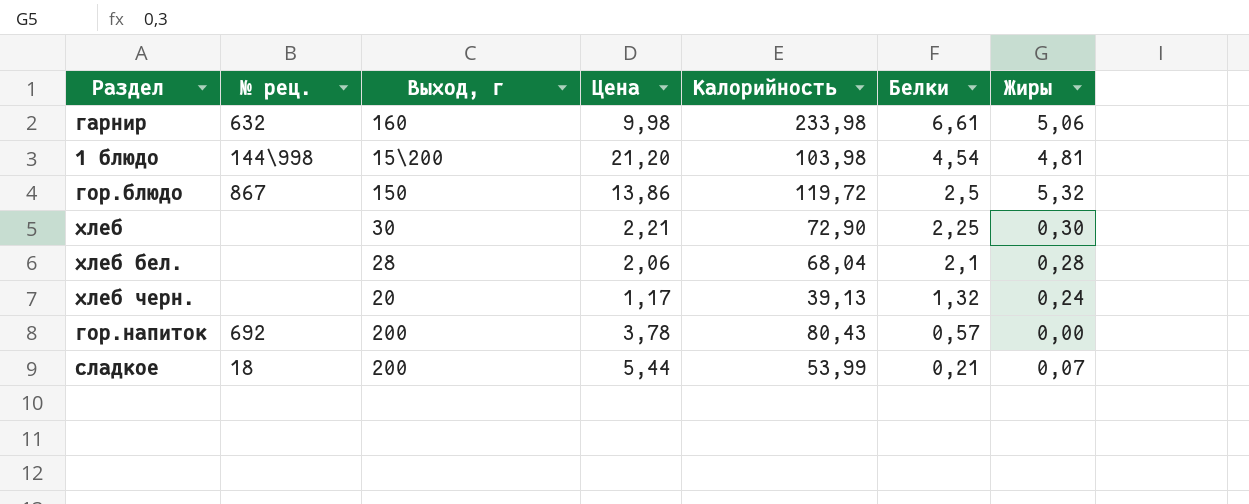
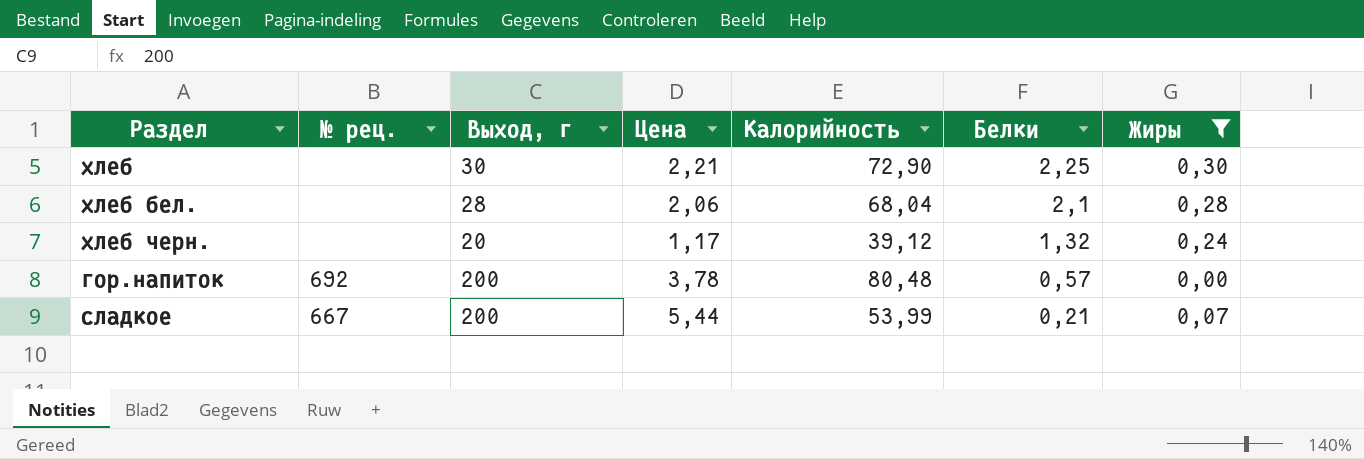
filter: none -> Жиры <= 0,30
хлеб черн. | Калорийность: 39,13 -> 39,12
гор.напиток | Калорийность: 80,43 -> 80,48
сладкое | № рец.: 18 -> 667

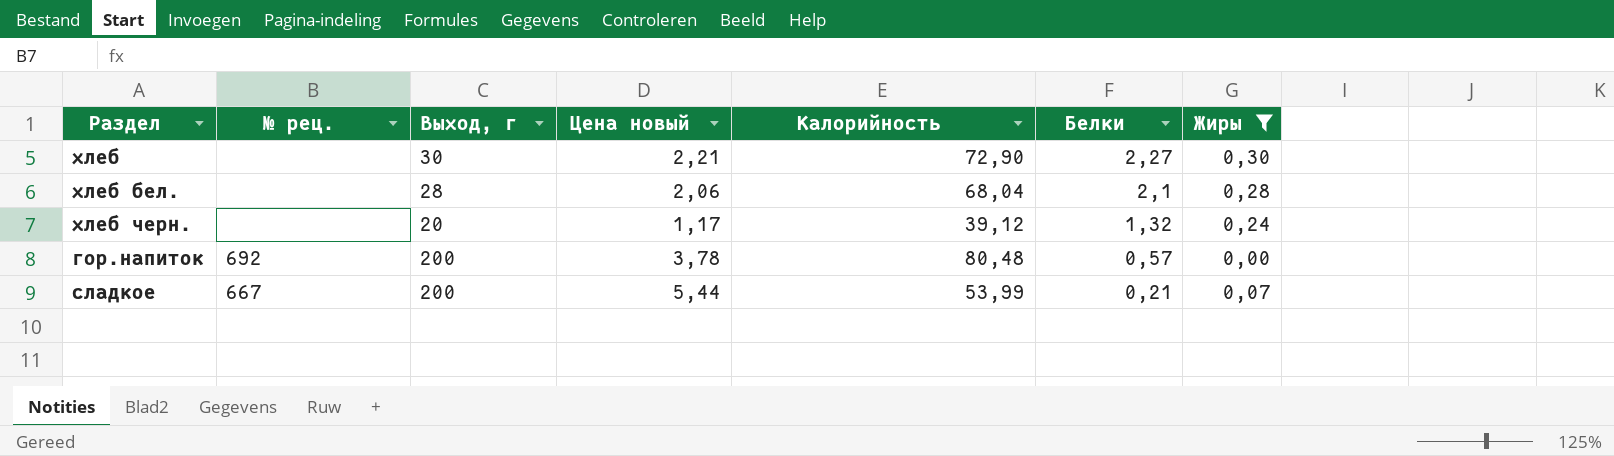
column name: Цена -> Цена новый
хлеб | Белки: 2,25 -> 2,27

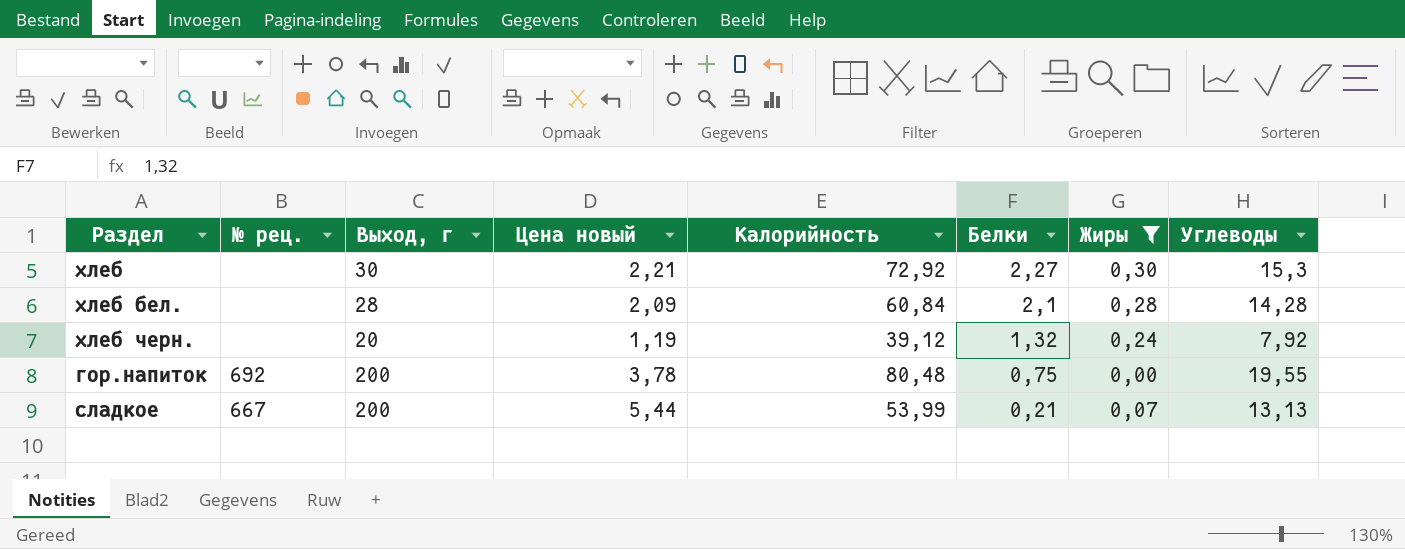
column Углеводы | position: none -> 8
хлеб | Калорийность: 72,90 -> 72,92
хлеб бел. | Цена новый: 2,06 -> 2,09
хлеб бел. | Калорийность: 68,04 -> 60,84
хлеб черн. | Цена новый: 1,17 -> 1,19
гор.напиток | Белки: 0,57 -> 0,75

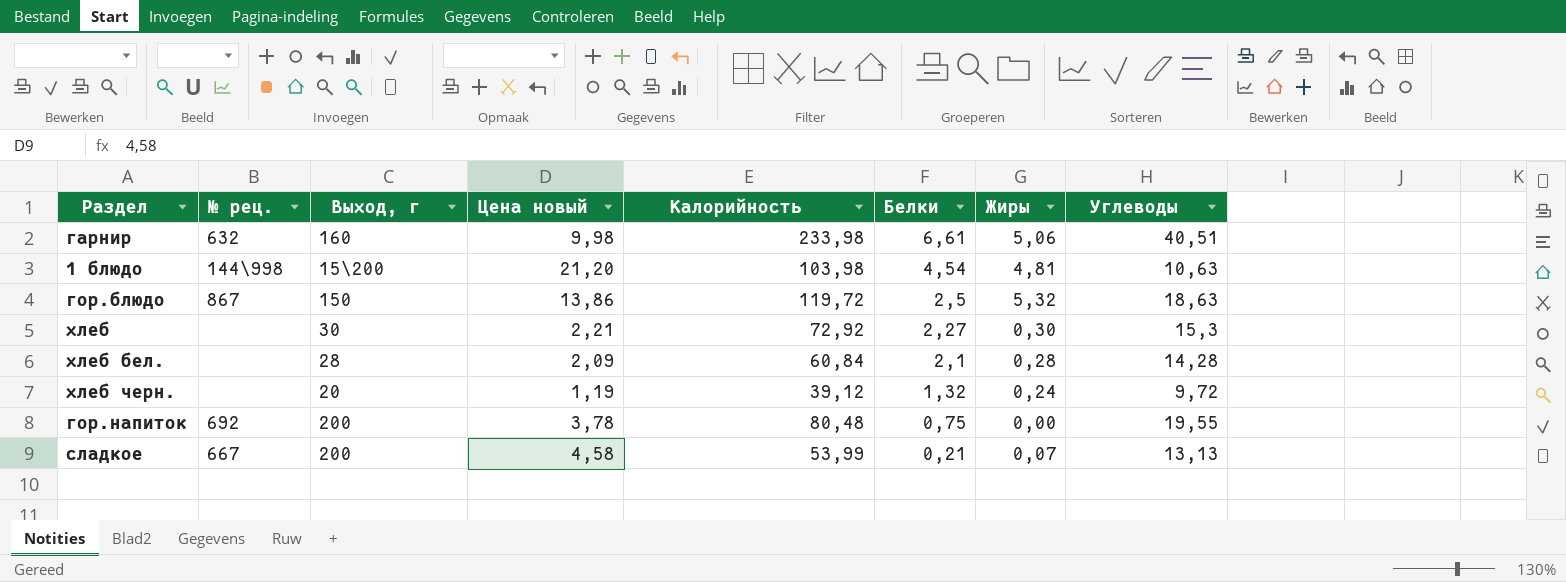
filter: Жиры <= 0,30 -> none
хлеб черн. | Углеводы: 7,92 -> 9,72
сладкое | Цена новый: 5,44 -> 4,58

